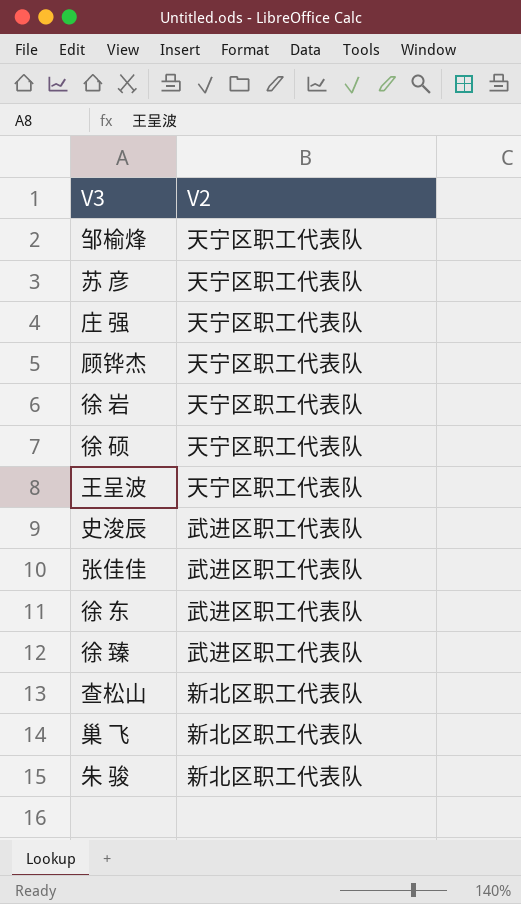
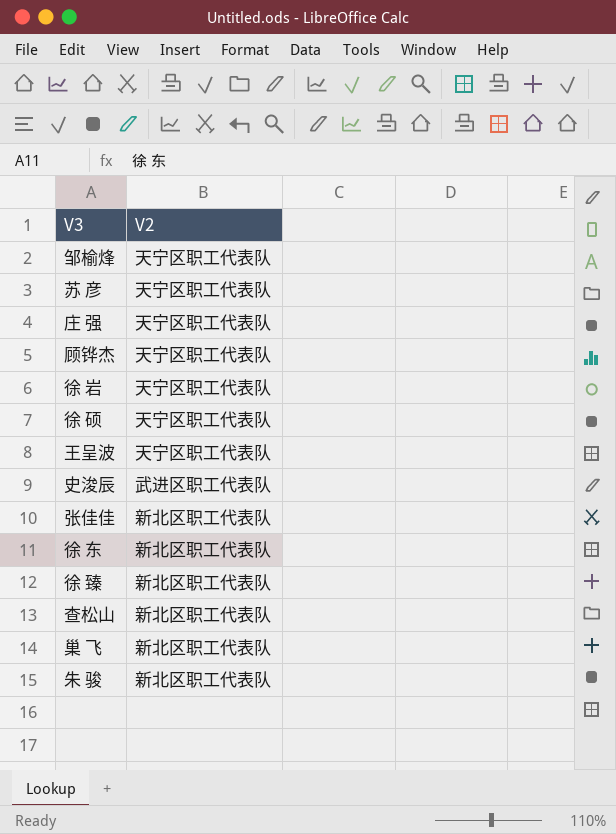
张佳佳 | V2: 武进区职工代表队 -> 新北区职工代表队
徐 东 | V2: 武进区职工代表队 -> 新北区职工代表队
徐 臻 | V2: 武进区职工代表队 -> 新北区职工代表队

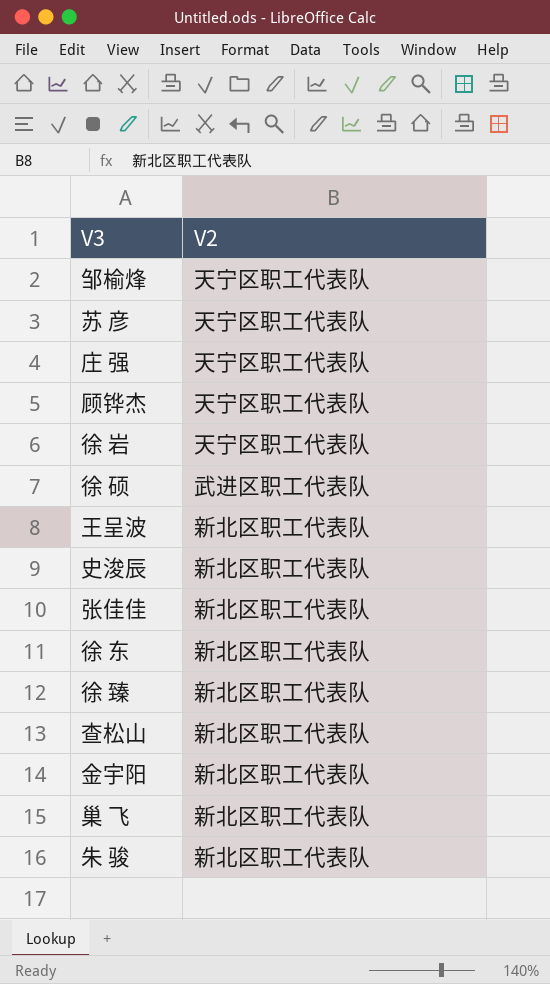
徐 硕 | V2: 天宁区职工代表队 -> 武进区职工代表队
王呈波 | V2: 天宁区职工代表队 -> 新北区职工代表队
史浚辰 | V2: 武进区职工代表队 -> 新北区职工代表队
row 金宇阳: none -> 新北区职工代表队

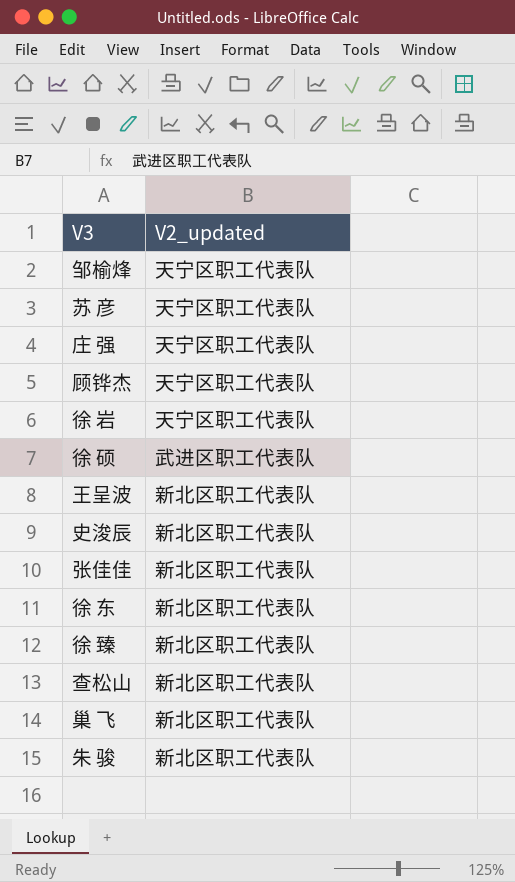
column name: V2 -> V2_updated
row 金宇阳: 新北区职工代表队 -> none

